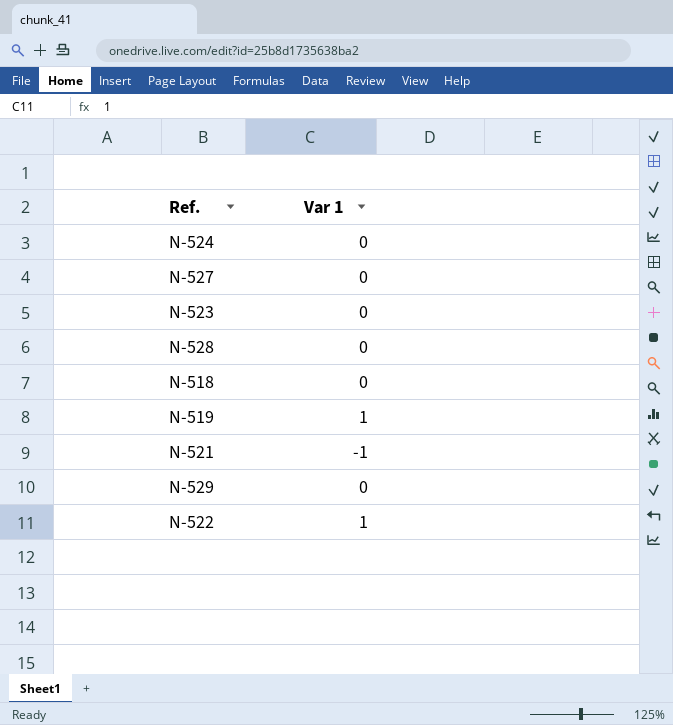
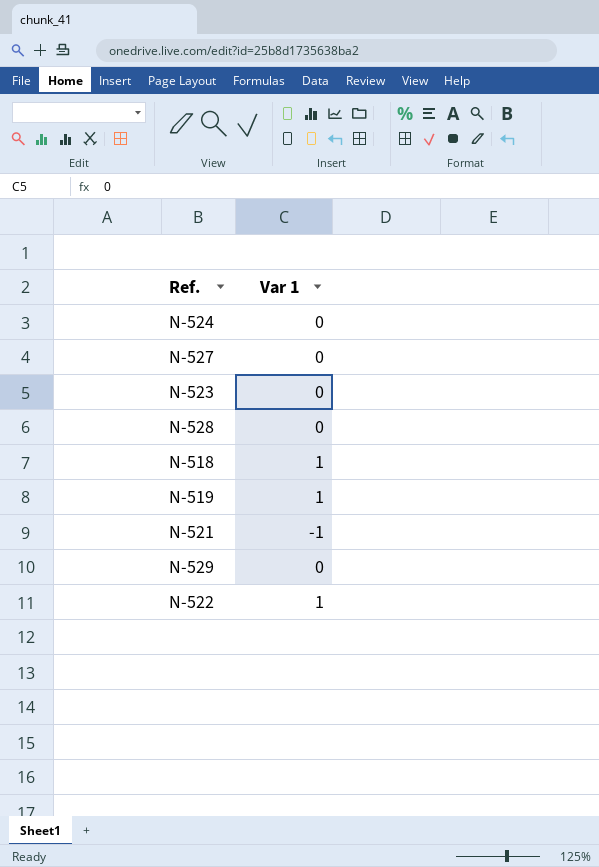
N-518 | Var 1: 0 -> 1

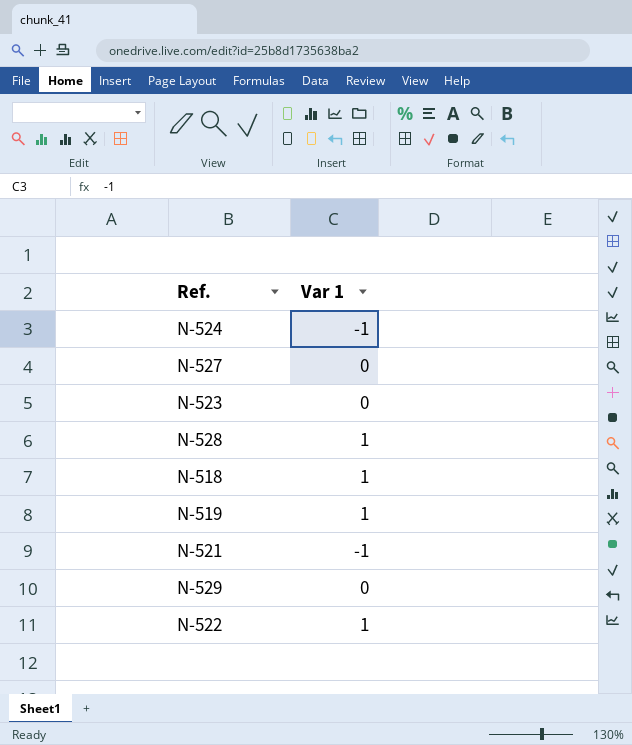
N-524 | Var 1: 0 -> -1
N-528 | Var 1: 0 -> 1

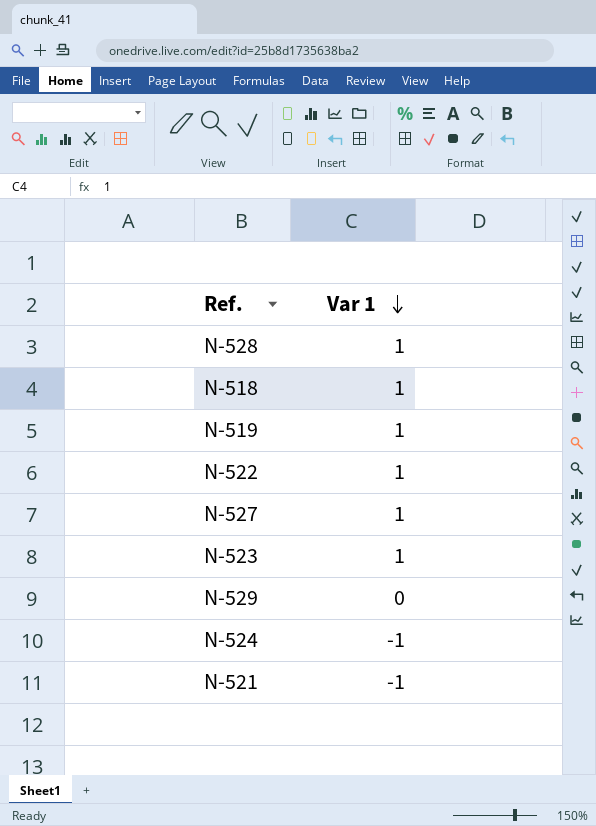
row order: none -> Var 1 descending
N-527 | Var 1: 0 -> 1
N-523 | Var 1: 0 -> 1

